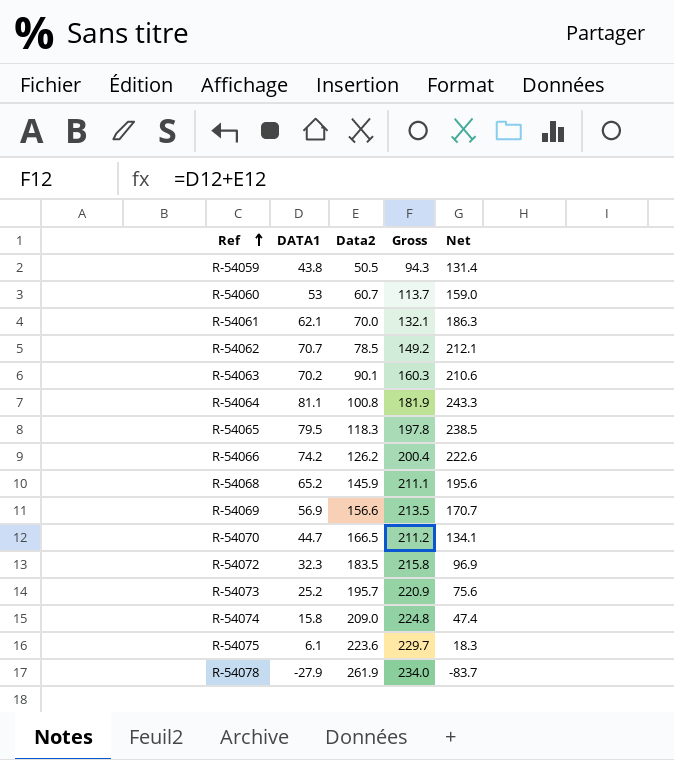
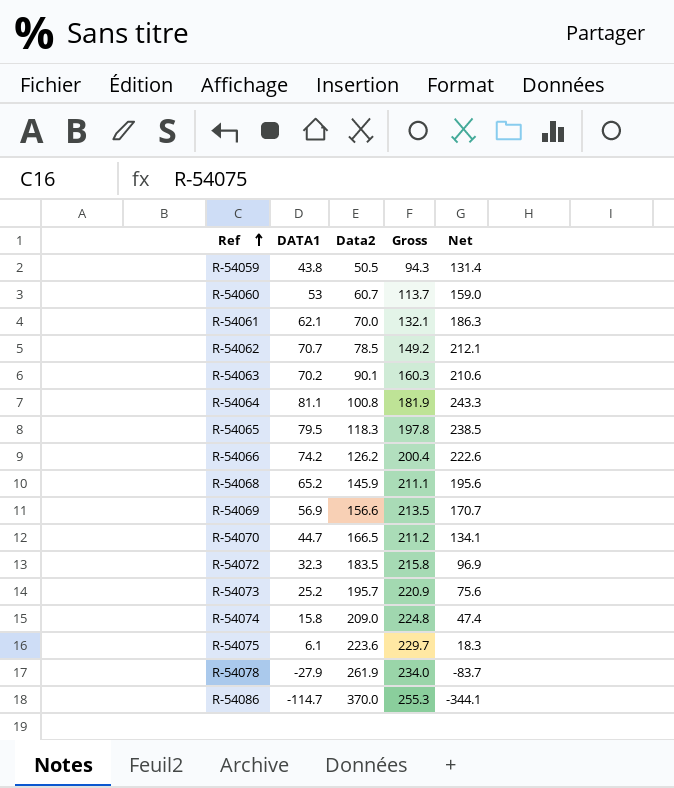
row R-54086: none -> -114.7 | 370.0 | 255.3 | -344.1

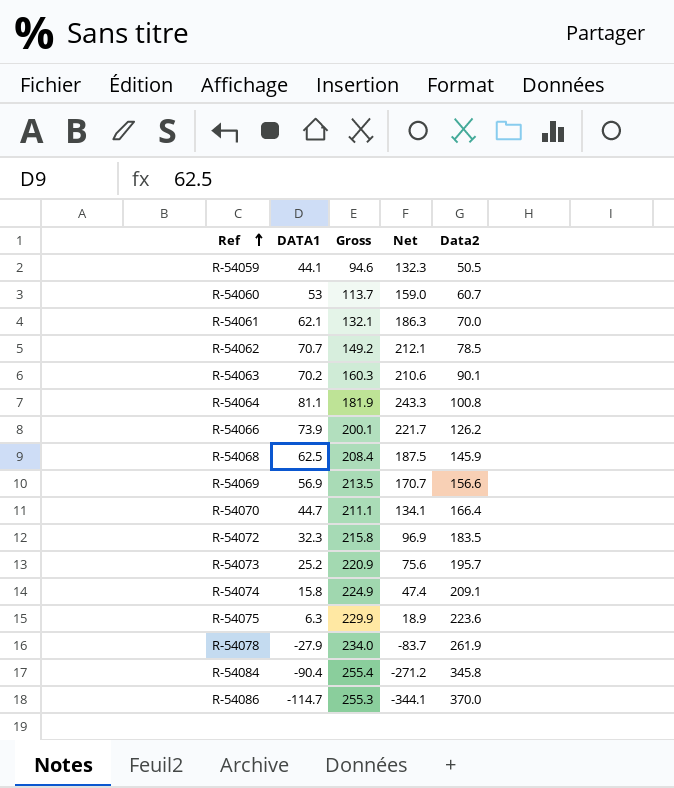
column Data2 | position: 3 -> 5
row R-54065: 79.5 | 118.3 | 197.8 | 238.5 -> none
R-54059 | DATA1: 43.8 -> 44.1
R-54059 | Gross: 94.3 -> 94.6
R-54059 | Net: 131.4 -> 132.3
R-54066 | DATA1: 74.2 -> 73.9
R-54066 | Gross: 200.4 -> 200.1
R-54066 | Net: 222.6 -> 221.7
R-54068 | DATA1: 65.2 -> 62.5
R-54068 | Gross: 211.1 -> 208.4
R-54068 | Net: 195.6 -> 187.5
R-54070 | Gross: 211.2 -> 211.1
R-54070 | Data2: 166.5 -> 166.4
R-54074 | Gross: 224.8 -> 224.9
R-54074 | Data2: 209.0 -> 209.1
R-54075 | DATA1: 6.1 -> 6.3
R-54075 | Gross: 229.7 -> 229.9
R-54075 | Net: 18.3 -> 18.9
row R-54084: none -> -90.4 | 255.4 | -271.2 | 345.8

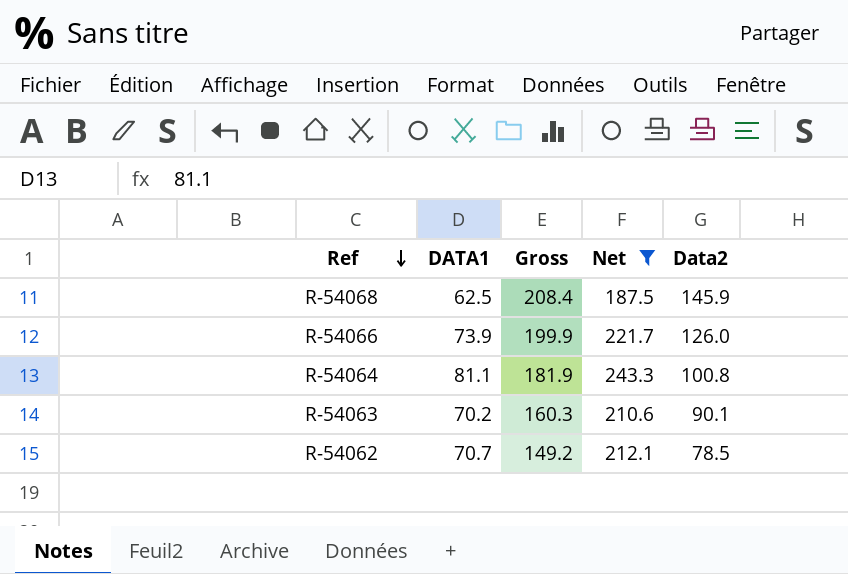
filter: none -> Net >= 187.5
row order: Ref ascending -> Ref descending
R-54066 | Gross: 200.1 -> 199.9
R-54066 | Data2: 126.2 -> 126.0

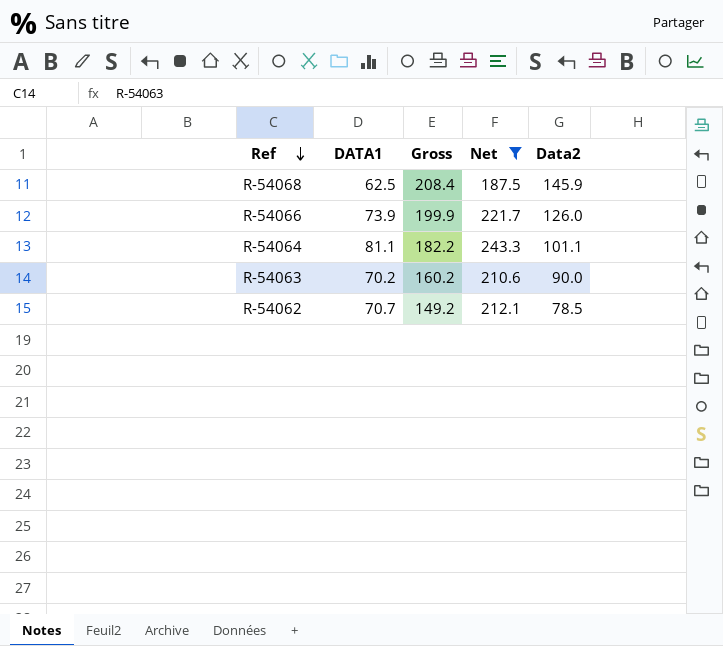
R-54064 | Gross: 181.9 -> 182.2
R-54064 | Data2: 100.8 -> 101.1
R-54063 | Gross: 160.3 -> 160.2
R-54063 | Data2: 90.1 -> 90.0

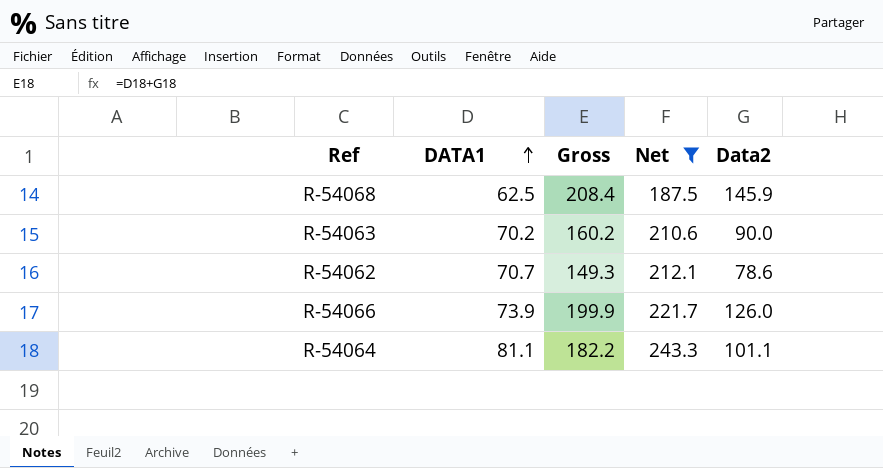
row order: Ref descending -> DATA1 ascending
R-54062 | Gross: 149.2 -> 149.3
R-54062 | Data2: 78.5 -> 78.6

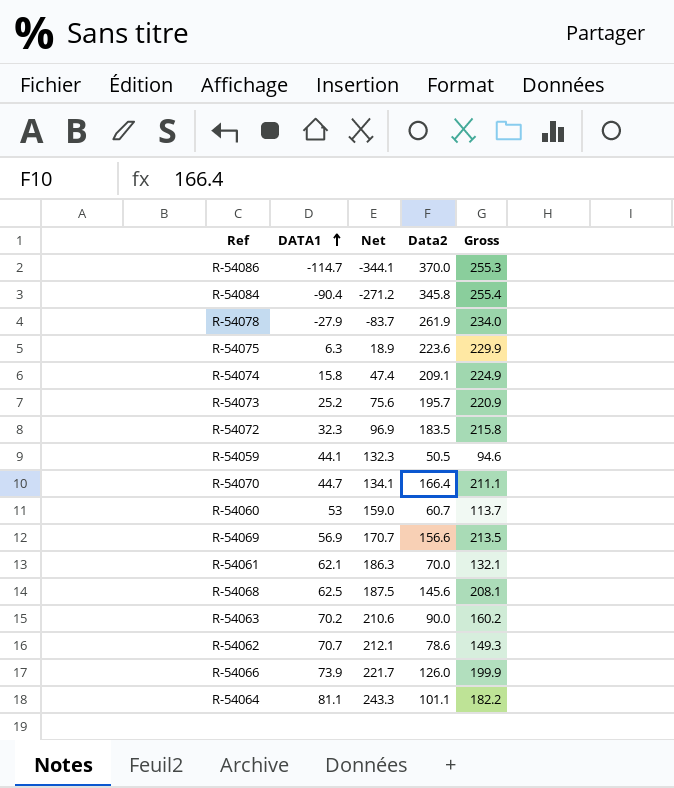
filter: Net >= 187.5 -> none
column Gross | position: 3 -> 5
R-54068 | Data2: 145.9 -> 145.6
R-54068 | Gross: 208.4 -> 208.1

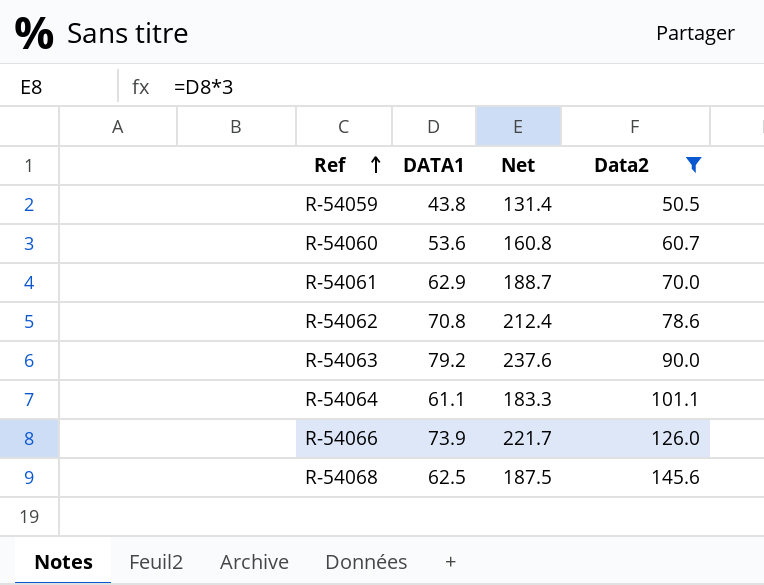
filter: none -> Data2 <= 145.6
row order: DATA1 ascending -> Ref ascending
column Gross | formula: [DATA1] + [Data2] -> none
R-54059 | DATA1: 44.1 -> 43.8
R-54059 | Net: 132.3 -> 131.4
R-54060 | DATA1: 53 -> 53.6
R-54060 | Net: 159.0 -> 160.8
R-54061 | DATA1: 62.1 -> 62.9
R-54061 | Net: 186.3 -> 188.7
R-54062 | DATA1: 70.7 -> 70.8
R-54062 | Net: 212.1 -> 212.4
R-54063 | DATA1: 70.2 -> 79.2
R-54063 | Net: 210.6 -> 237.6
R-54064 | DATA1: 81.1 -> 61.1
R-54064 | Net: 243.3 -> 183.3

